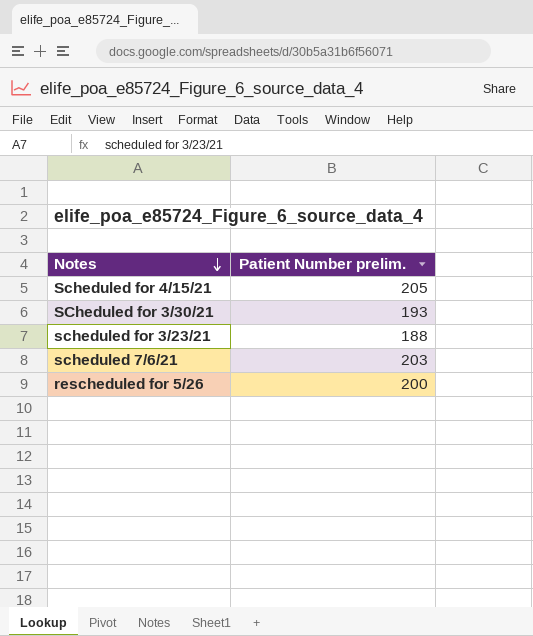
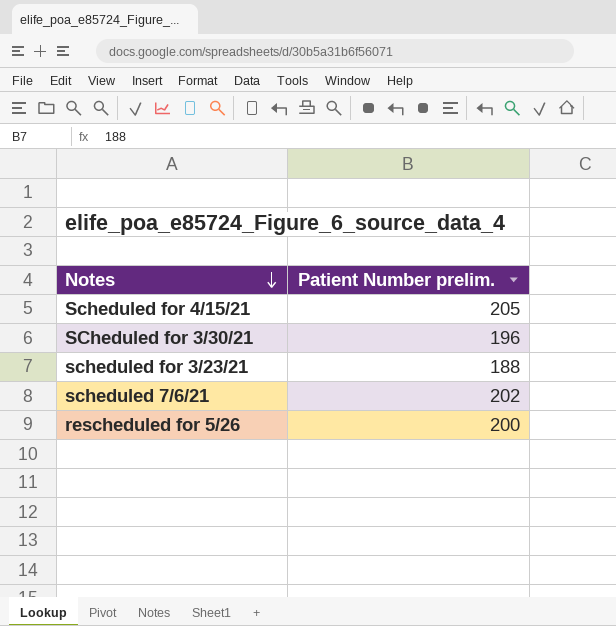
SCheduled for 3/30/21 | Patient Number prelim.: 193 -> 196
scheduled 7/6/21 | Patient Number prelim.: 203 -> 202

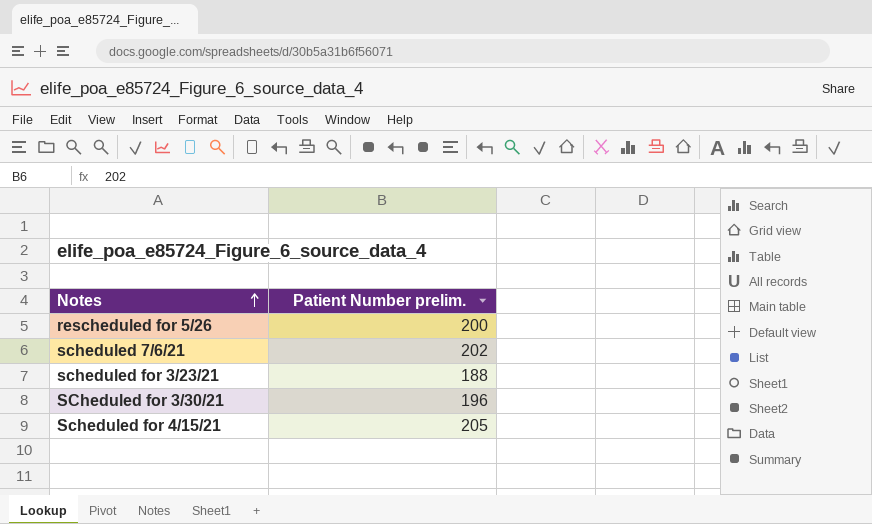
row order: Notes descending -> Notes ascending

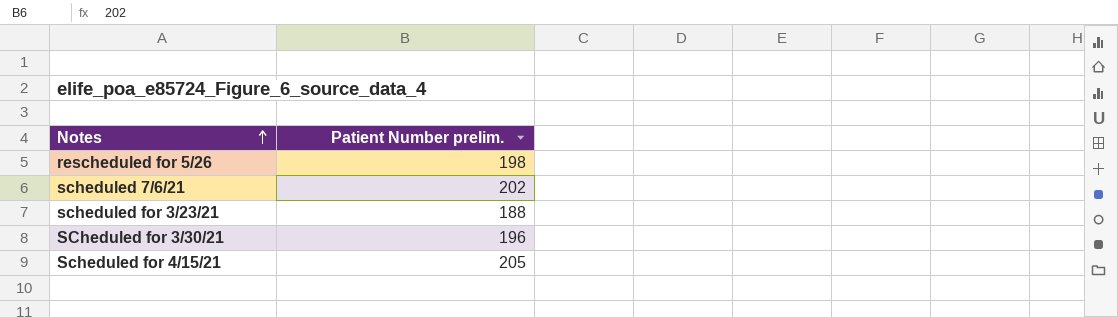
rescheduled for 5/26 | Patient Number prelim.: 200 -> 198

